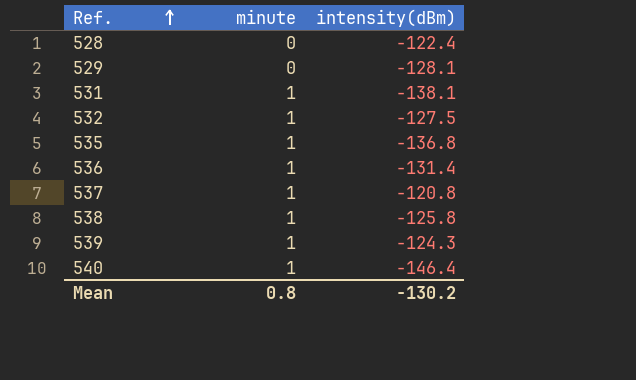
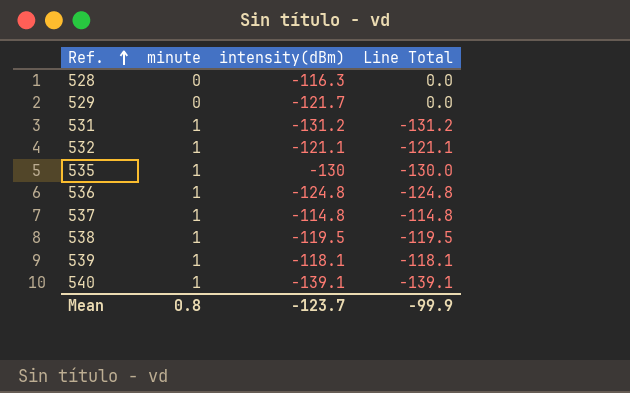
column Line Total | formula: none -> [minute] * [intensity(dBm)]
528 | intensity(dBm): -122.4 -> -116.3
529 | intensity(dBm): -128.1 -> -121.7
531 | intensity(dBm): -138.1 -> -131.2
532 | intensity(dBm): -127.5 -> -121.1
535 | intensity(dBm): -136.8 -> -130
536 | intensity(dBm): -131.4 -> -124.8
537 | intensity(dBm): -120.8 -> -114.8
538 | intensity(dBm): -125.8 -> -119.5
539 | intensity(dBm): -124.3 -> -118.1
540 | intensity(dBm): -146.4 -> -139.1
Mean | intensity(dBm): -130.2 -> -123.7

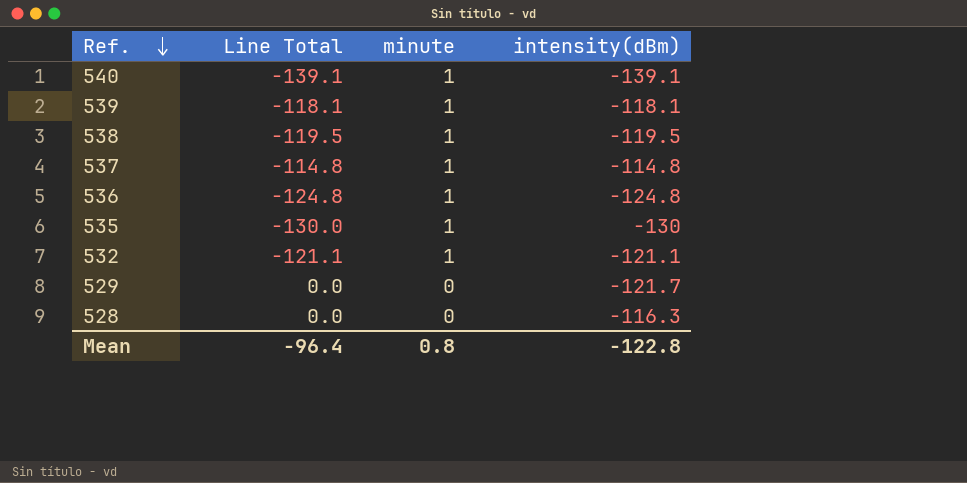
row order: Ref. ascending -> Ref. descending
column Line Total | position: 4 -> 2
row 531: 1 | -131.2 | -131.2 -> none
Mean | Line Total: -99.9 -> -96.4
Mean | intensity(dBm): -123.7 -> -122.8

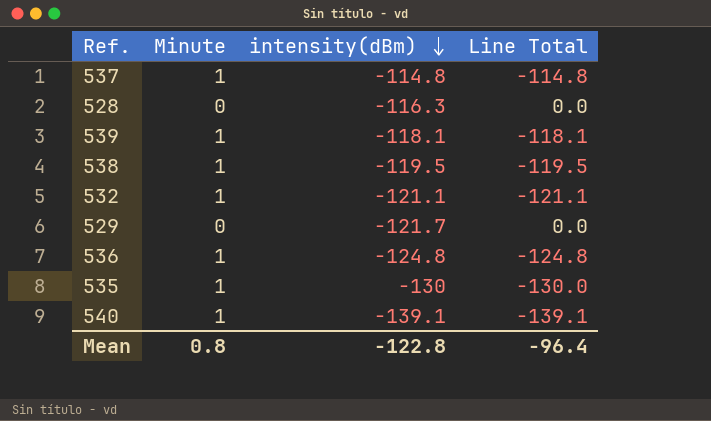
row order: Ref. descending -> intensity(dBm) descending
column name: minute -> Minute
column Line Total | position: 2 -> 4

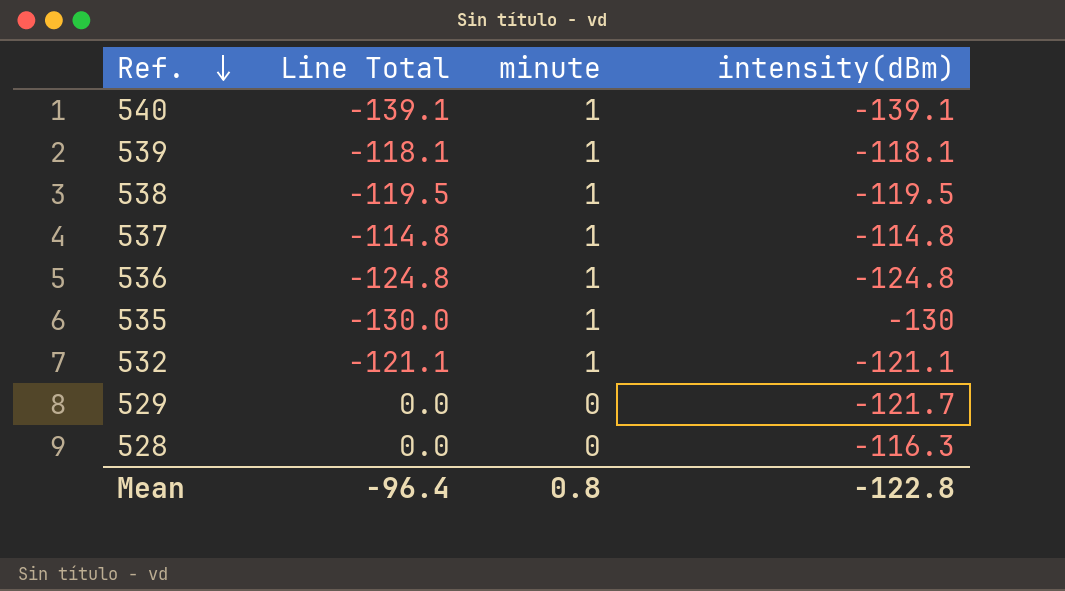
row order: intensity(dBm) descending -> Ref. descending
column Line Total | position: 4 -> 2
column name: Minute -> minute

